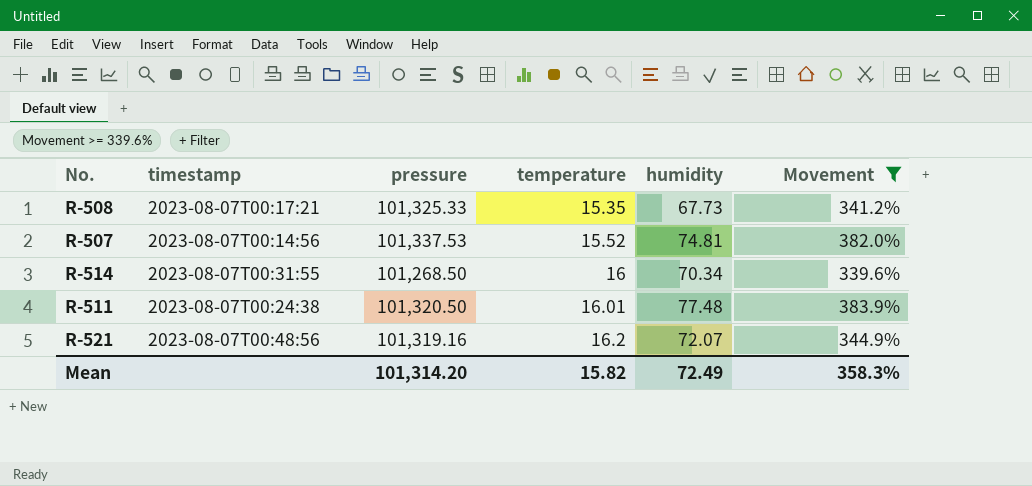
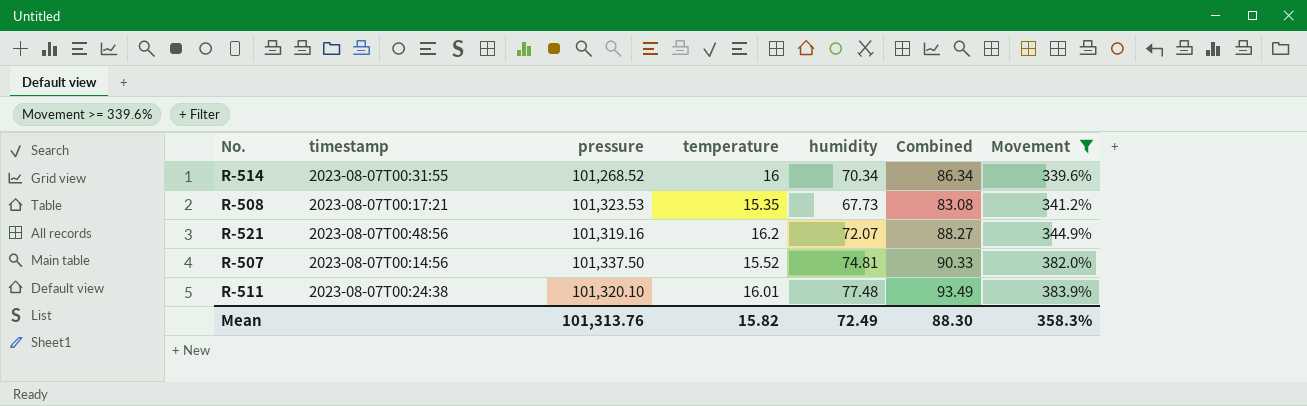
row order: temperature ascending -> Movement ascending
column Combined | formula: none -> [temperature] + [humidity]
R-514 | pressure: 101,268.50 -> 101,268.52
R-508 | pressure: 101,325.33 -> 101,323.53
R-507 | pressure: 101,337.53 -> 101,337.50
R-511 | pressure: 101,320.50 -> 101,320.10
Mean | pressure: 101,314.20 -> 101,313.76

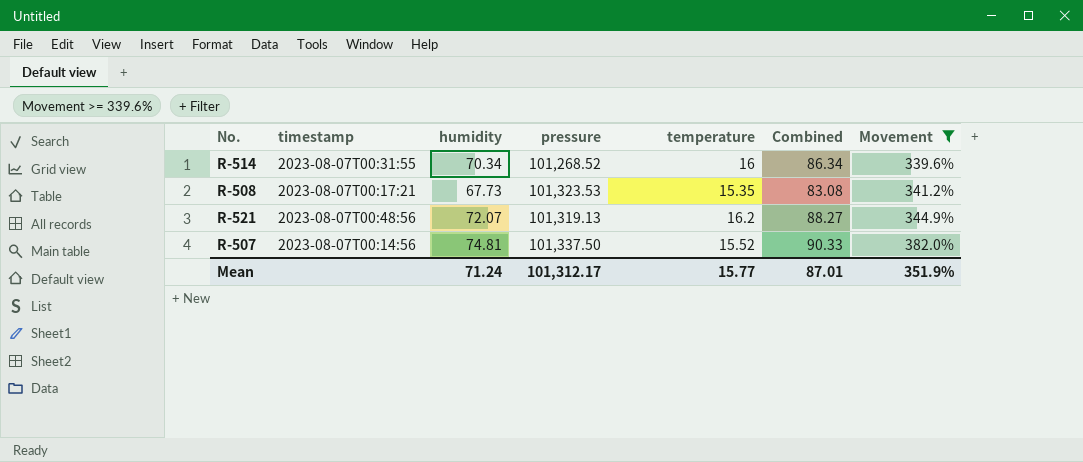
column humidity | position: 5 -> 3
row R-511: 2023-08-07T00:24:38 | 101,320.10 | 16.01 | 77.48 | 93.49 | 383.9% -> none
R-521 | pressure: 101,319.16 -> 101,319.13
Mean | humidity: 72.49 -> 71.24
Mean | pressure: 101,313.76 -> 101,312.17
Mean | temperature: 15.82 -> 15.77
Mean | Combined: 88.30 -> 87.01
Mean | Movement: 358.3% -> 351.9%

